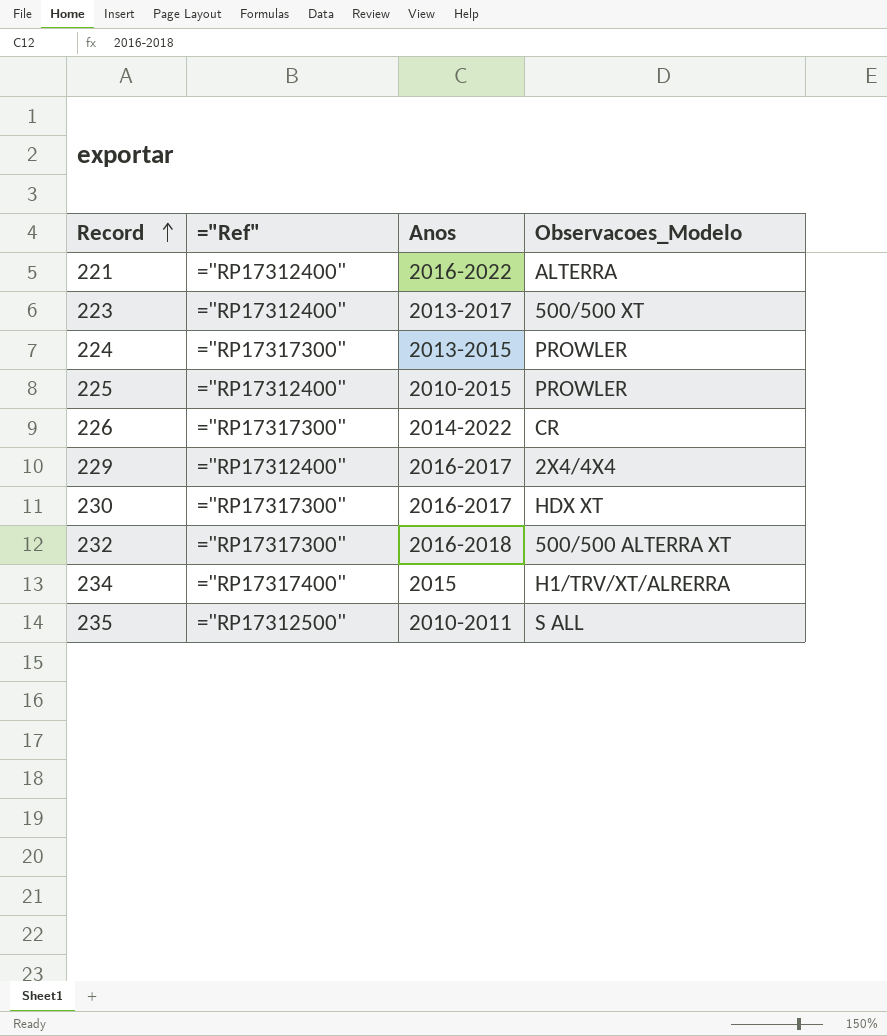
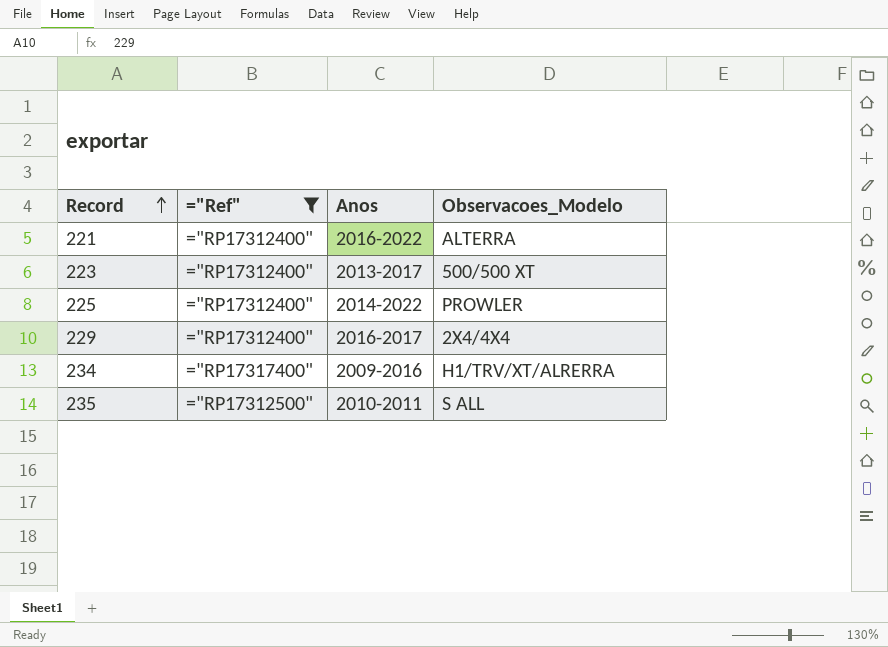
filter: none -> ="Ref" != ="RP17317300"
225 | Anos: 2010-2015 -> 2014-2022
234 | Anos: 2015 -> 2009-2016

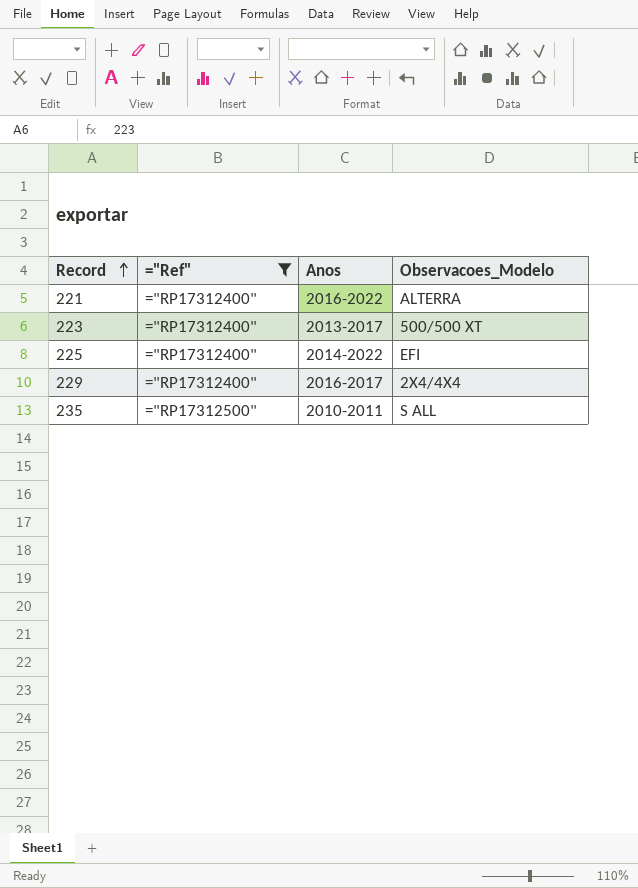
row 234: ="RP17317400" | 2009-2016 | H1/TRV/XT/ALRERRA -> none
225 | Observacoes_Modelo: PROWLER -> EFI

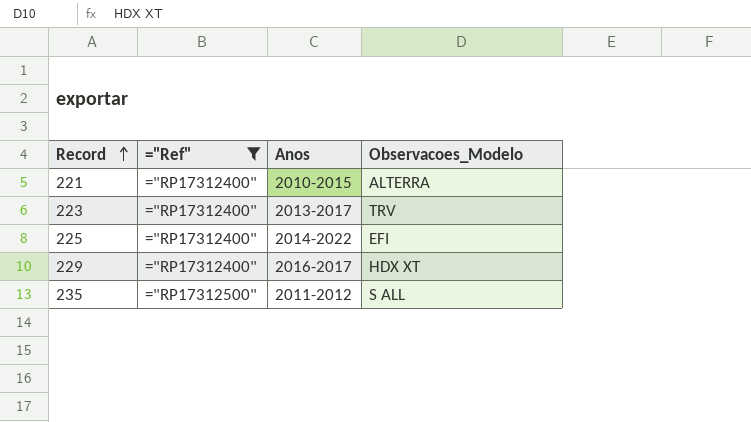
221 | Anos: 2016-2022 -> 2010-2015
223 | Observacoes_Modelo: 500/500 XT -> TRV
229 | Observacoes_Modelo: 2X4/4X4 -> HDX XT
235 | Anos: 2010-2011 -> 2011-2012

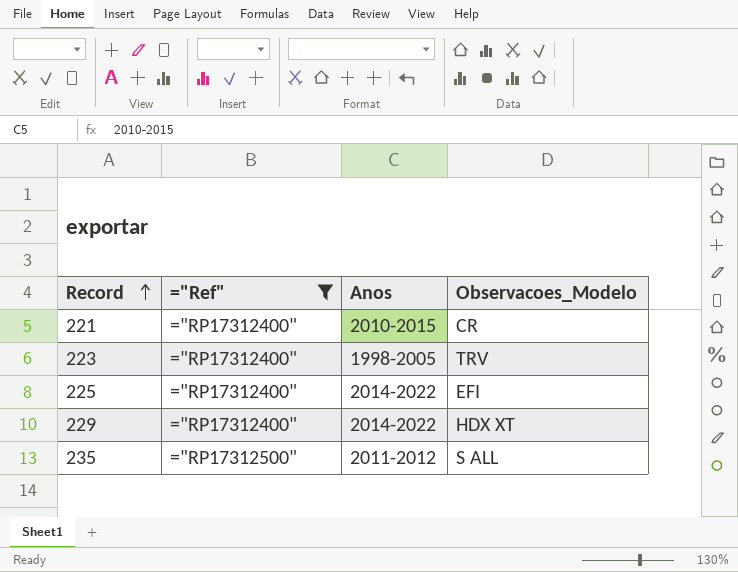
221 | Observacoes_Modelo: ALTERRA -> CR
223 | Anos: 2013-2017 -> 1998-2005
229 | Anos: 2016-2017 -> 2014-2022

